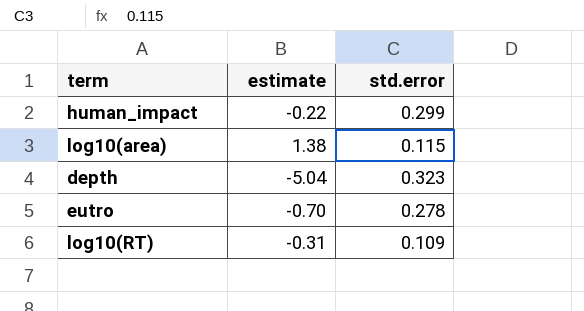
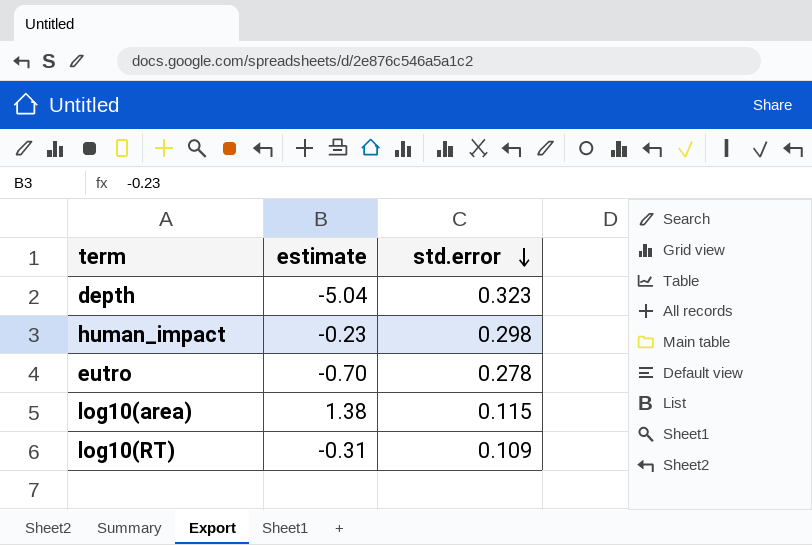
row order: none -> std.error descending
human_impact | estimate: -0.22 -> -0.23
human_impact | std.error: 0.299 -> 0.298

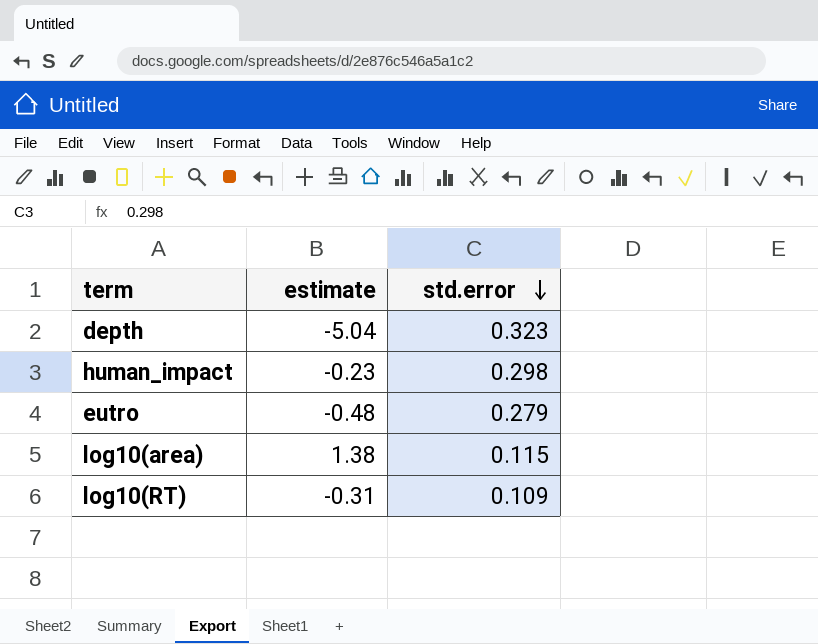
eutro | estimate: -0.70 -> -0.48
eutro | std.error: 0.278 -> 0.279

